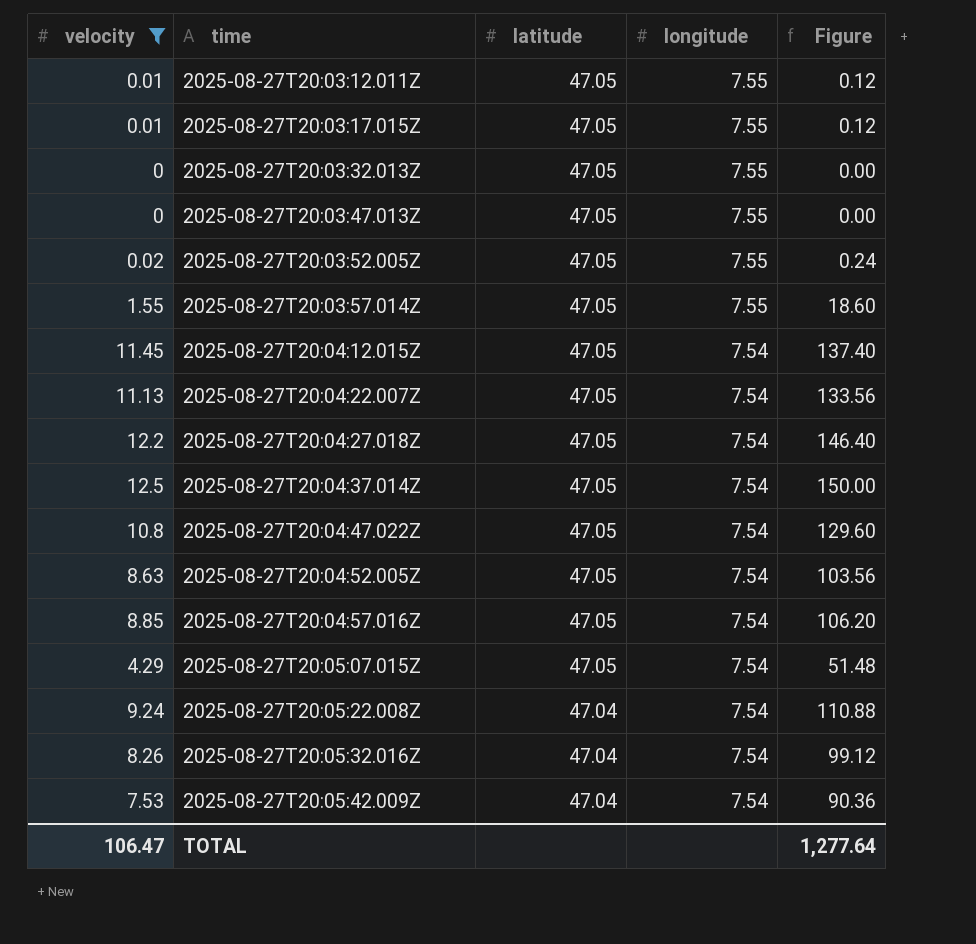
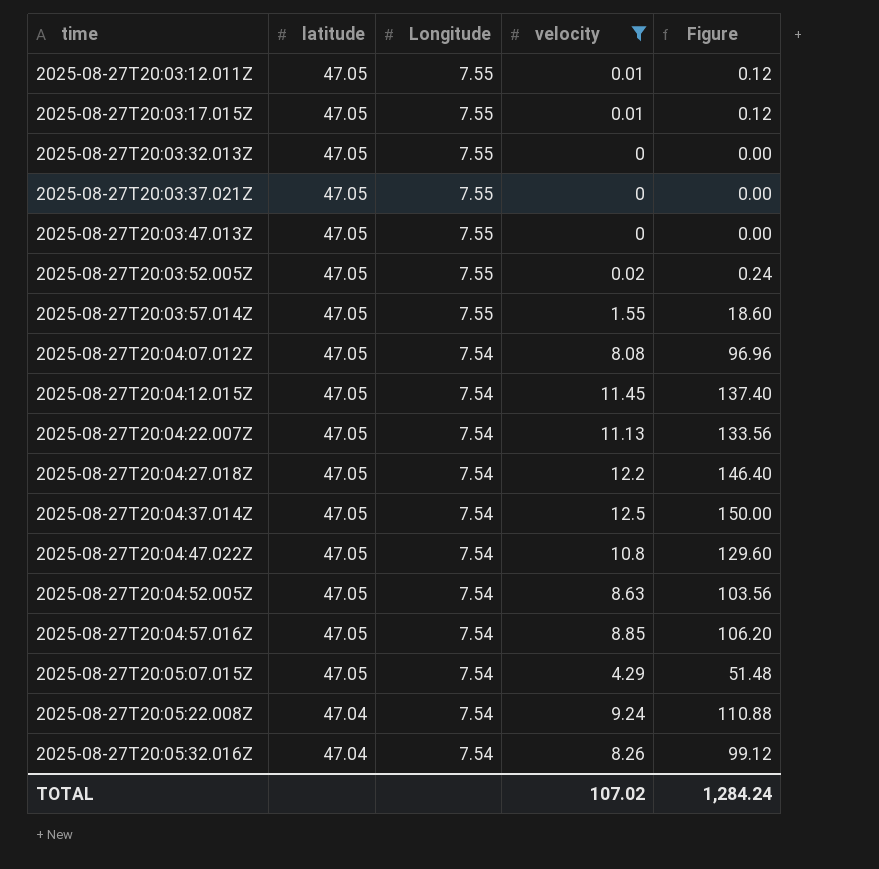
column name: longitude -> Longitude
column velocity | position: 1 -> 4
row 2025-08-27T20:05:42.009Z: 7.53 | 47.04 | 7.54 | 90.36 -> none
row 2025-08-27T20:03:37.021Z: none -> 47.05 | 7.55 | 0 | 0.00
row 2025-08-27T20:04:07.012Z: none -> 47.05 | 7.54 | 8.08 | 96.96
TOTAL | velocity: 106.47 -> 107.02
TOTAL | Figure: 1,277.64 -> 1,284.24

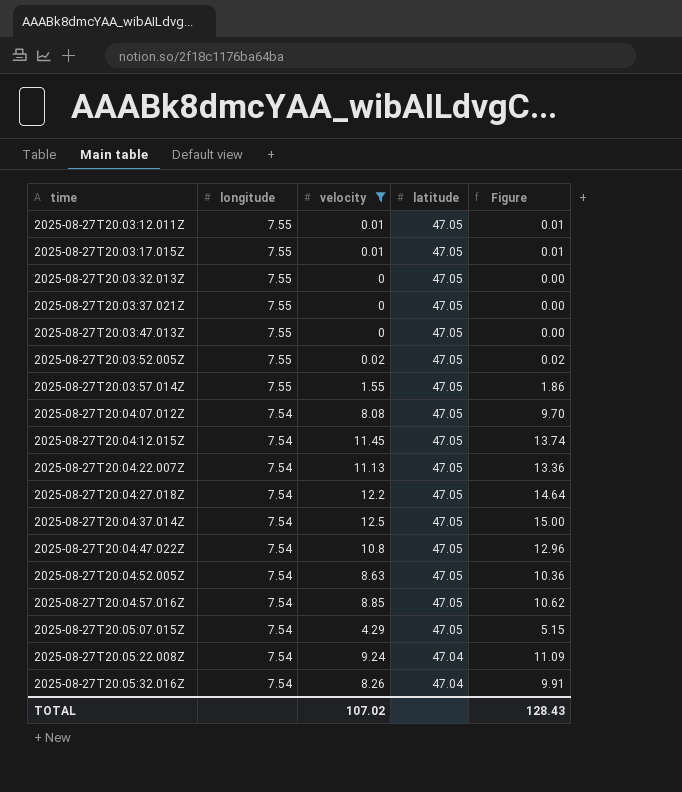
column name: Longitude -> longitude
column latitude | position: 2 -> 4
column Figure | formula: [velocity] * 12 -> [velocity] * 1.2
TOTAL | Figure: 1,284.24 -> 128.43

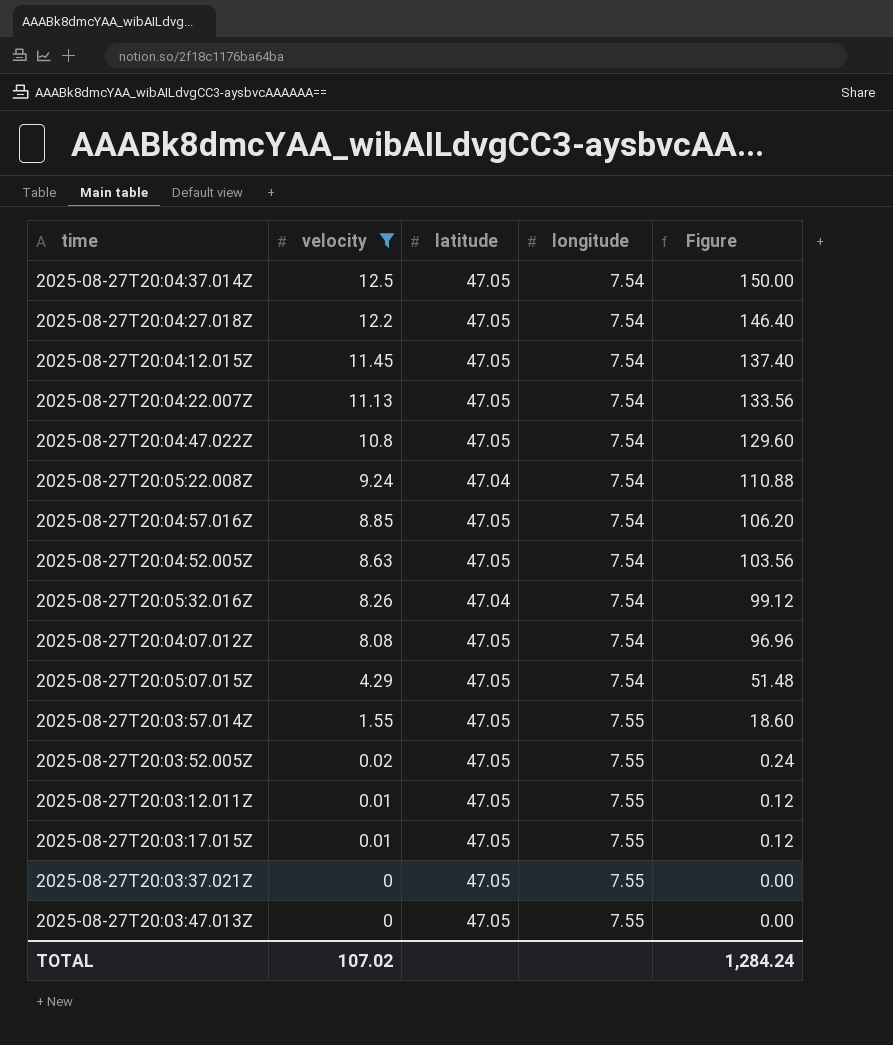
row order: time ascending -> velocity descending
column longitude | position: 2 -> 4
column Figure | formula: [velocity] * 1.2 -> [velocity] * 12
row 2025-08-27T20:03:32.013Z: 7.55 | 0 | 47.05 | 0.00 -> none
TOTAL | Figure: 128.43 -> 1,284.24

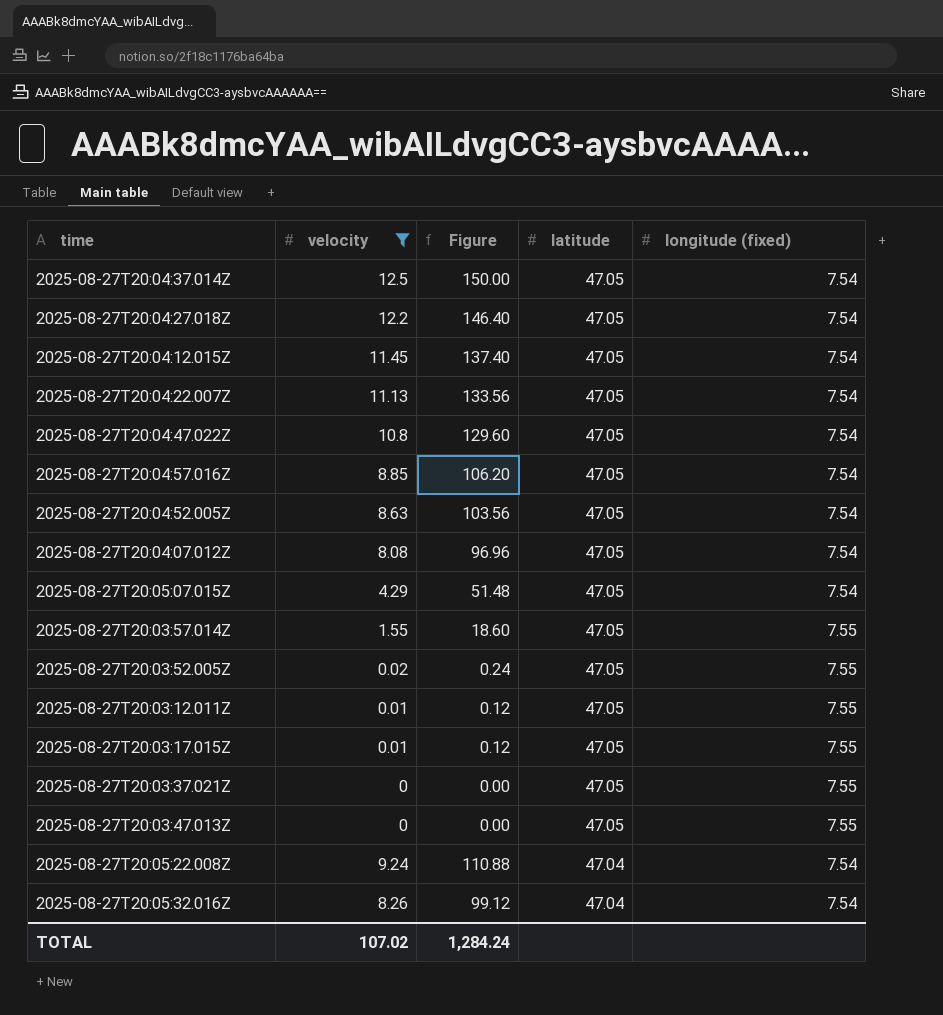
row order: velocity descending -> latitude descending
column Figure | position: 5 -> 3
column name: longitude -> longitude (fixed)

